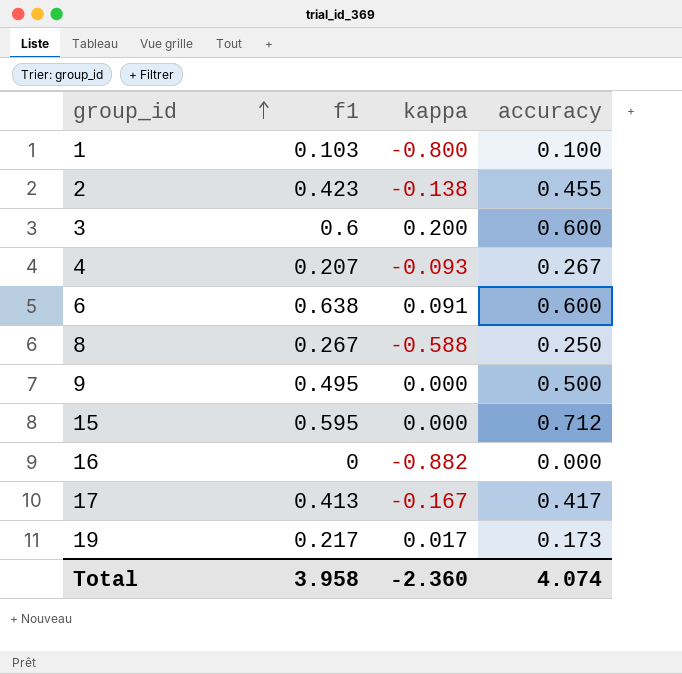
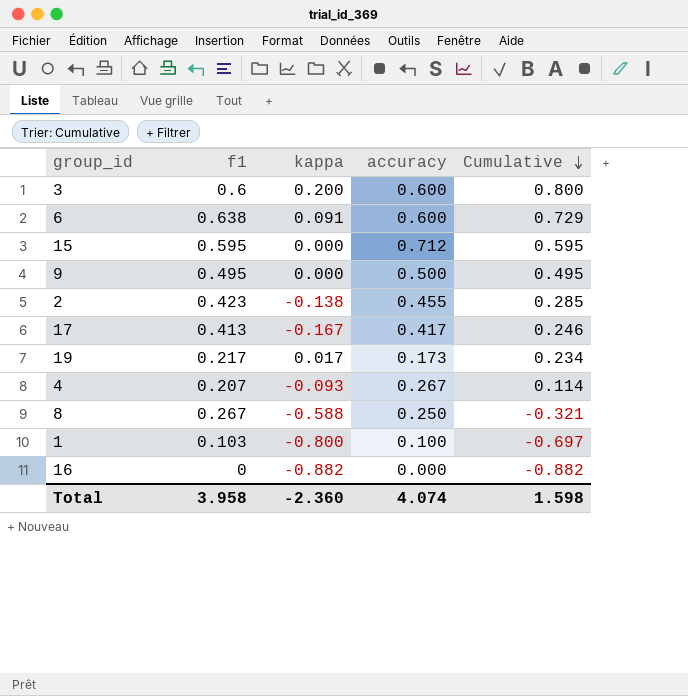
row order: group_id ascending -> Cumulative descending
column Cumulative | formula: none -> [f1] + [kappa]

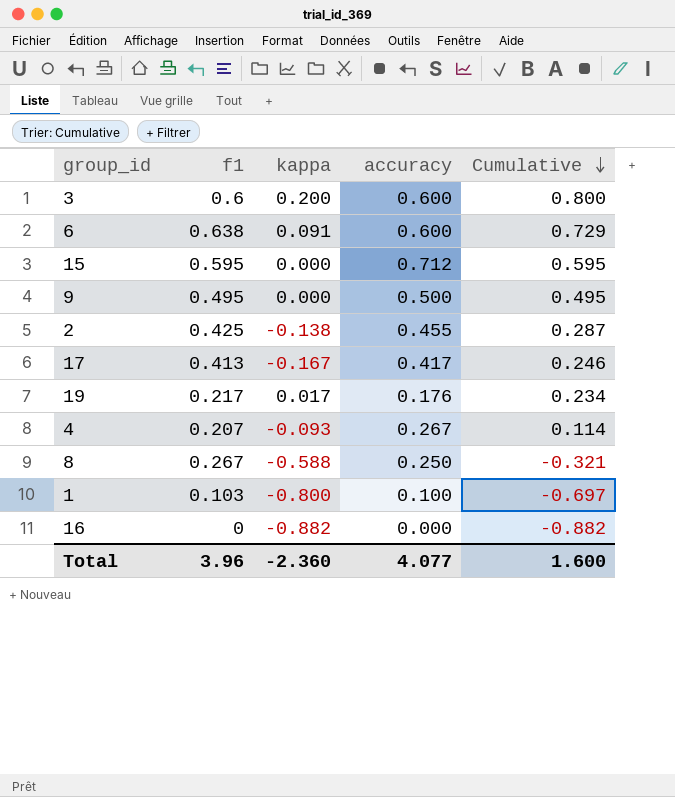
2 | f1: 0.423 -> 0.425
2 | Cumulative: 0.285 -> 0.287
19 | accuracy: 0.173 -> 0.176
Total | f1: 3.958 -> 3.96
Total | accuracy: 4.074 -> 4.077
Total | Cumulative: 1.598 -> 1.600

